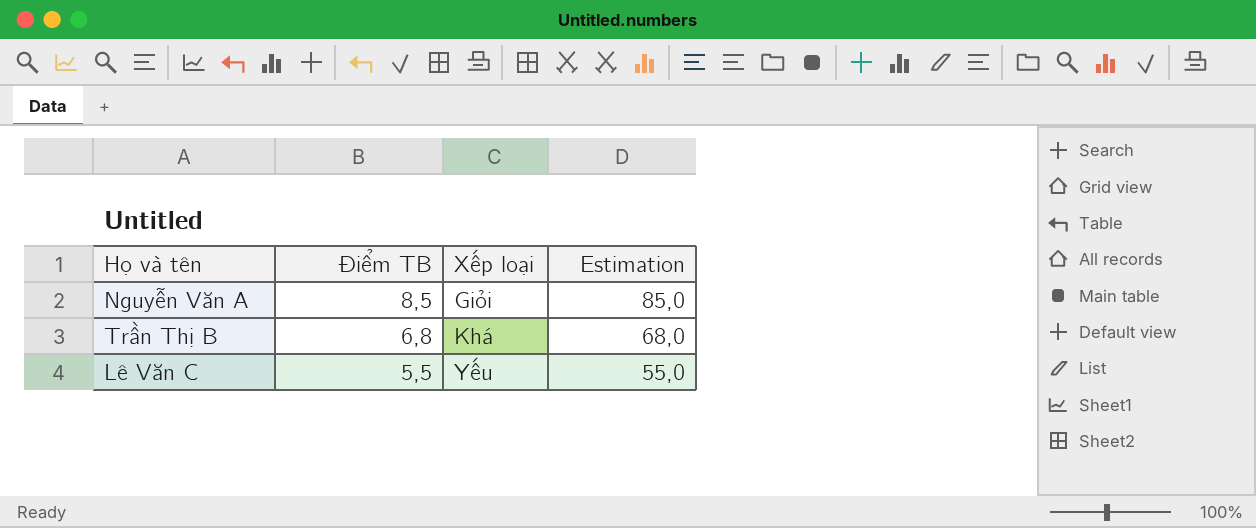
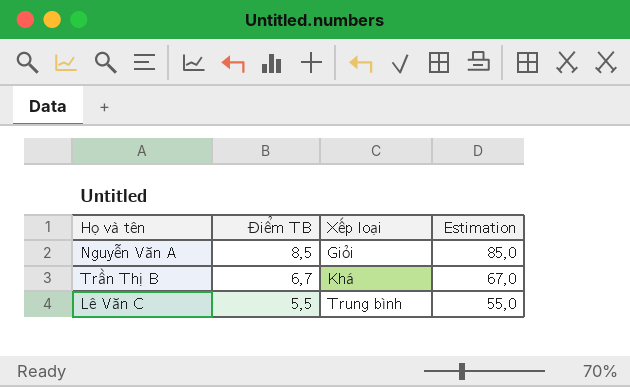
Trần Thị B | Điểm TB: 6,8 -> 6,7
Trần Thị B | Estimation: 68,0 -> 67,0
Lê Văn C | Xếp loại: Yếu -> Trung bình

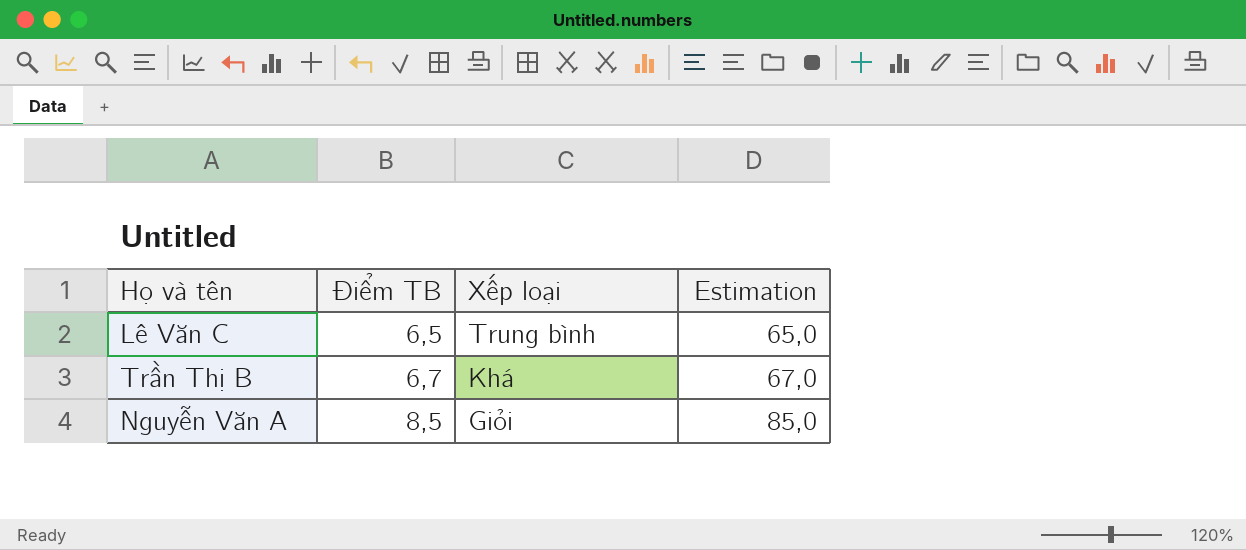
row order: Điểm TB descending -> Điểm TB ascending
Lê Văn C | Điểm TB: 5,5 -> 6,5
Lê Văn C | Estimation: 55,0 -> 65,0

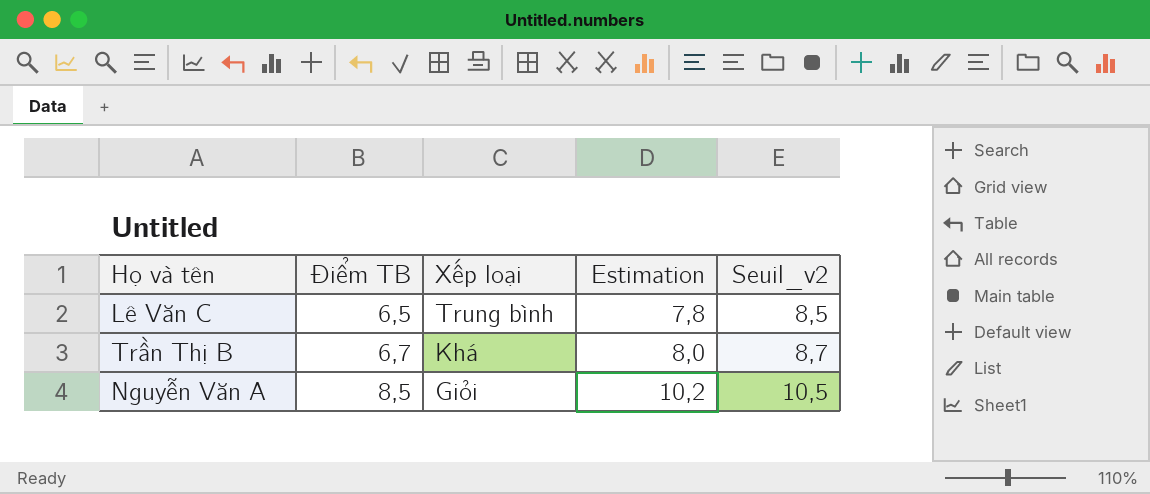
column Estimation | formula: [Điểm TB] * 10 -> [Điểm TB] * 1,2
column Seuil_v2 | formula: none -> [Điểm TB] + 2

